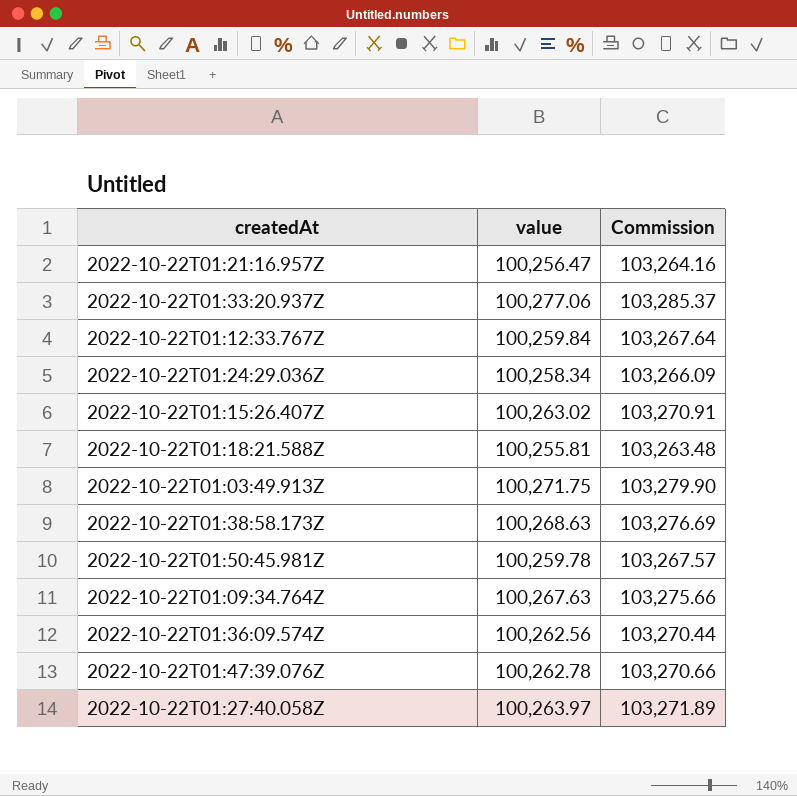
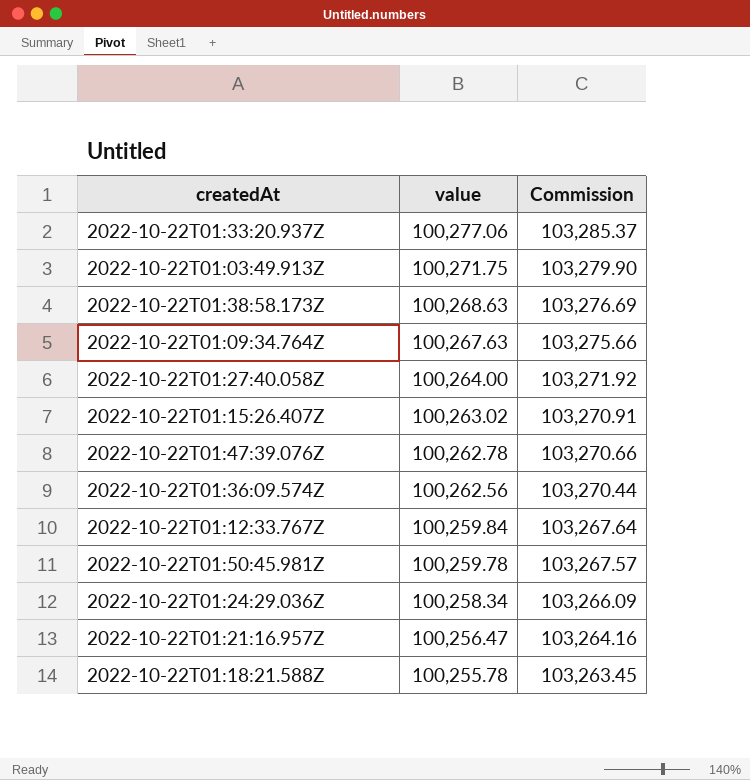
row order: none -> value descending
2022-10-22T01:27:40.058Z | value: 100,263.97 -> 100,264.00
2022-10-22T01:27:40.058Z | Commission: 103,271.89 -> 103,271.92
2022-10-22T01:18:21.588Z | value: 100,255.81 -> 100,255.78
2022-10-22T01:18:21.588Z | Commission: 103,263.48 -> 103,263.45

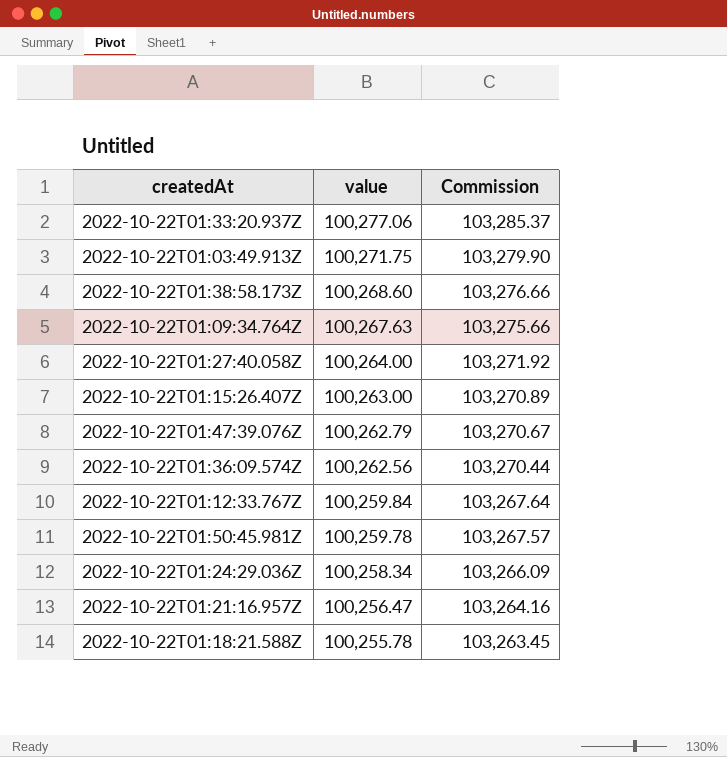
2022-10-22T01:38:58.173Z | value: 100,268.63 -> 100,268.60
2022-10-22T01:38:58.173Z | Commission: 103,276.69 -> 103,276.66
2022-10-22T01:15:26.407Z | value: 100,263.02 -> 100,263.00
2022-10-22T01:15:26.407Z | Commission: 103,270.91 -> 103,270.89
2022-10-22T01:47:39.076Z | value: 100,262.78 -> 100,262.79
2022-10-22T01:47:39.076Z | Commission: 103,270.66 -> 103,270.67

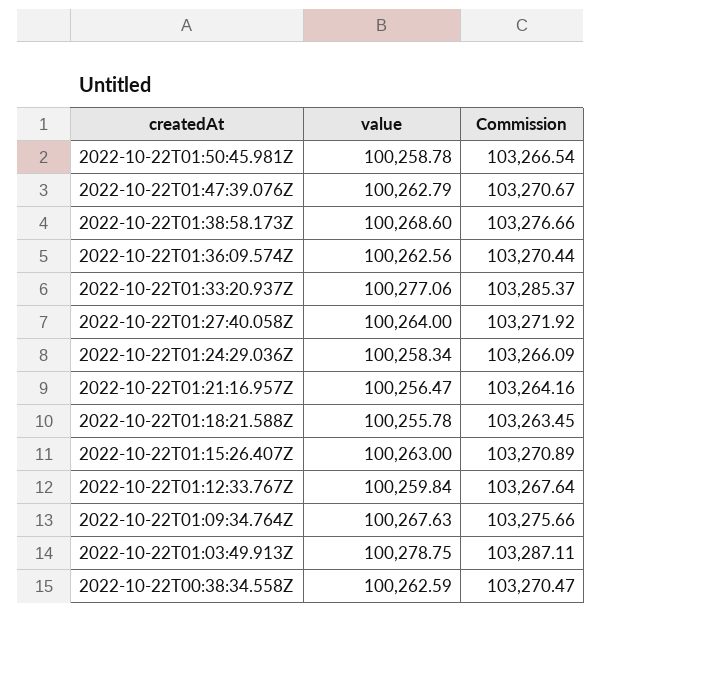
row order: value descending -> createdAt descending
2022-10-22T01:50:45.981Z | value: 100,259.78 -> 100,258.78
2022-10-22T01:50:45.981Z | Commission: 103,267.57 -> 103,266.54
2022-10-22T01:03:49.913Z | value: 100,271.75 -> 100,278.75
2022-10-22T01:03:49.913Z | Commission: 103,279.90 -> 103,287.11
row 2022-10-22T00:38:34.558Z: none -> 100,262.59 | 103,270.47

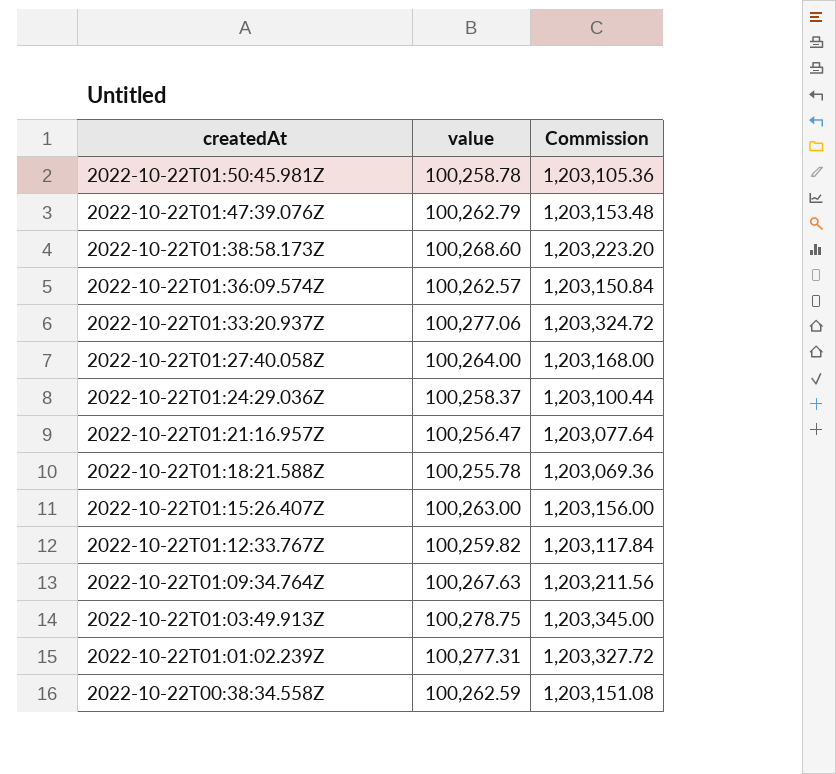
column Commission | formula: [value] * 1.03 -> [value] * 12
2022-10-22T01:36:09.574Z | value: 100,262.56 -> 100,262.57
2022-10-22T01:24:29.036Z | value: 100,258.34 -> 100,258.37
2022-10-22T01:12:33.767Z | value: 100,259.84 -> 100,259.82
row 2022-10-22T01:01:02.239Z: none -> 100,277.31 | 1,203,327.72

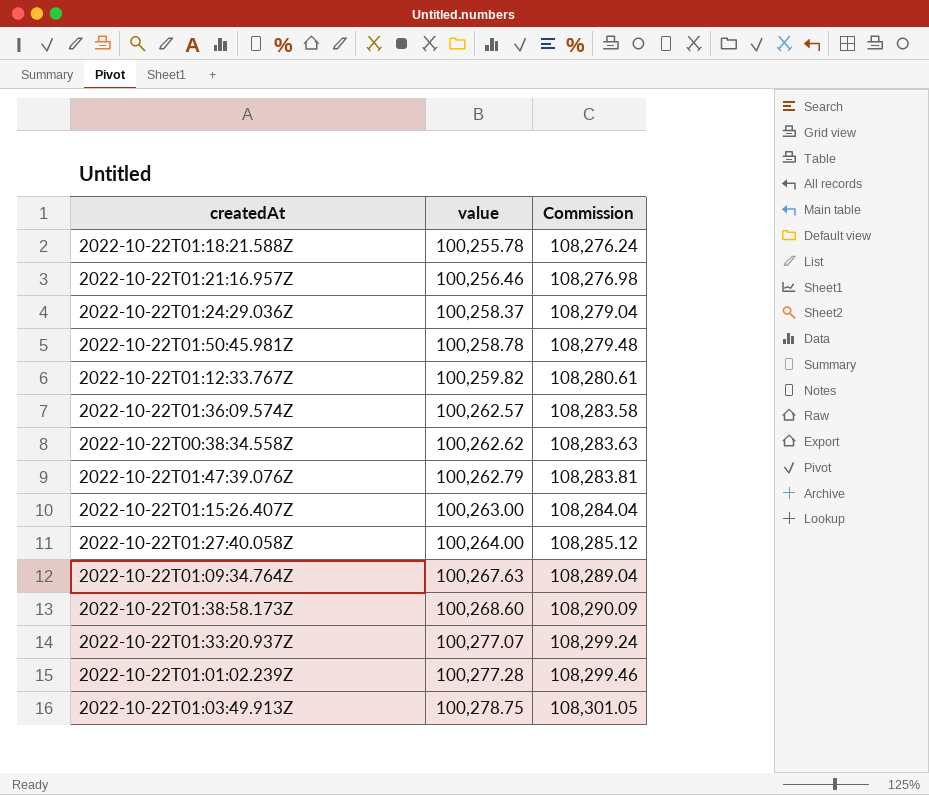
row order: createdAt descending -> value ascending
column Commission | formula: [value] * 12 -> [value] * 1.08
2022-10-22T01:21:16.957Z | value: 100,256.47 -> 100,256.46
2022-10-22T00:38:34.558Z | value: 100,262.59 -> 100,262.62
2022-10-22T01:33:20.937Z | value: 100,277.06 -> 100,277.07
2022-10-22T01:01:02.239Z | value: 100,277.31 -> 100,277.28

